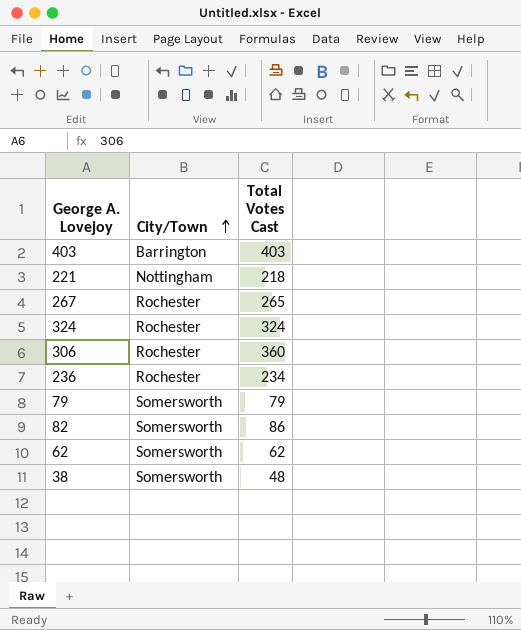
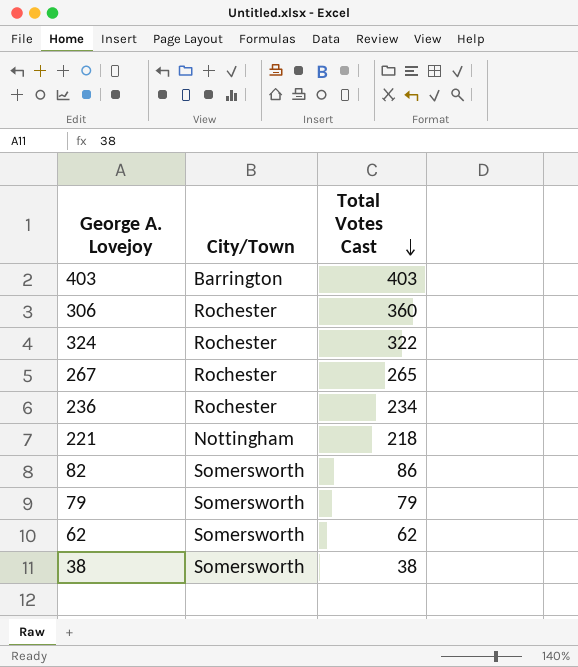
row order: City/Town ascending -> Total Votes Cast descending
324 | Total Votes Cast: 324 -> 322
38 | Total Votes Cast: 48 -> 38

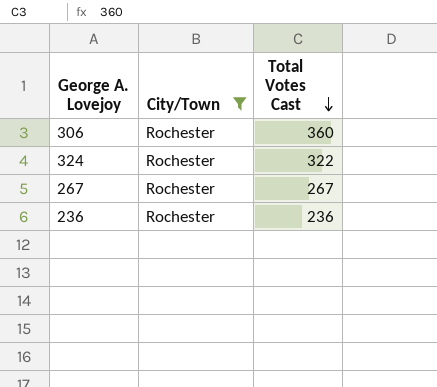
filter: none -> City/Town = Rochester
267 | Total Votes Cast: 265 -> 267
236 | Total Votes Cast: 234 -> 236

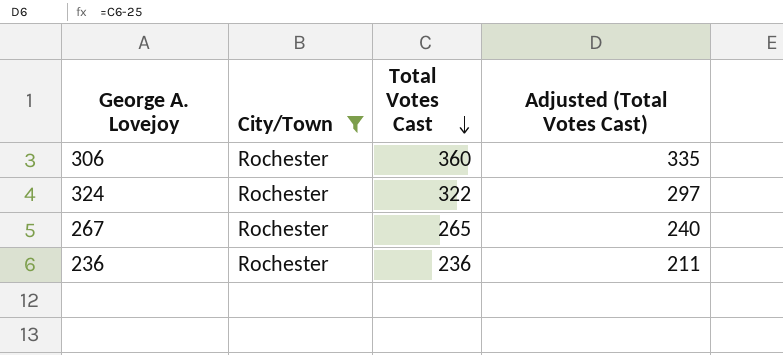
column Adjusted (Total Votes Cast) | formula: none -> [Total Votes Cast] - 25
267 | Total Votes Cast: 267 -> 265

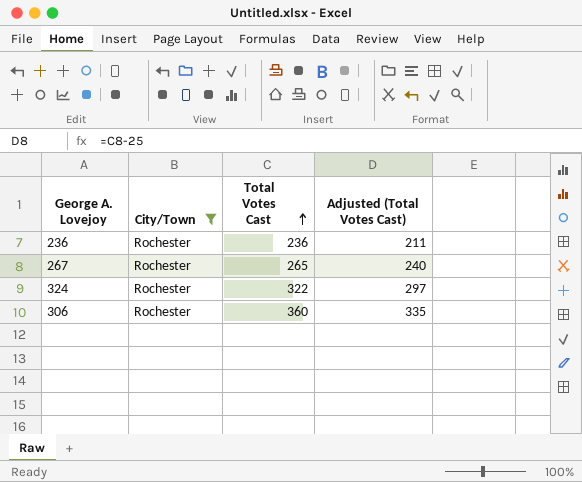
row order: Total Votes Cast descending -> Total Votes Cast ascending

